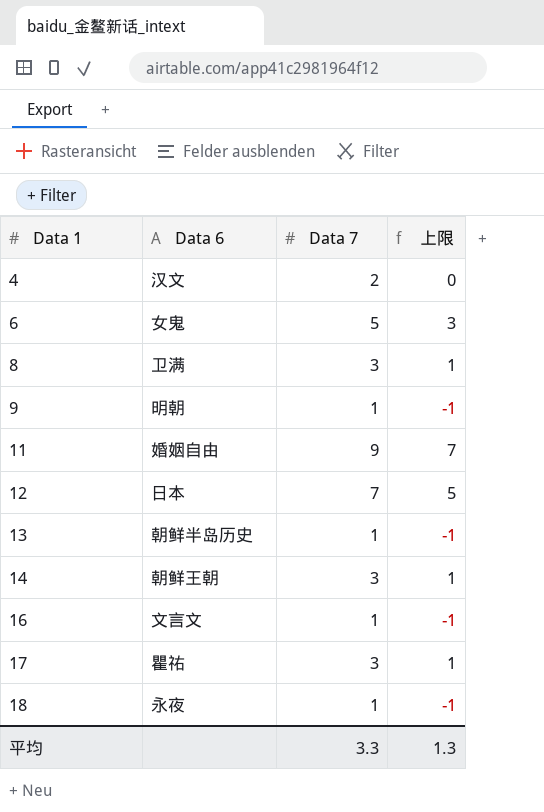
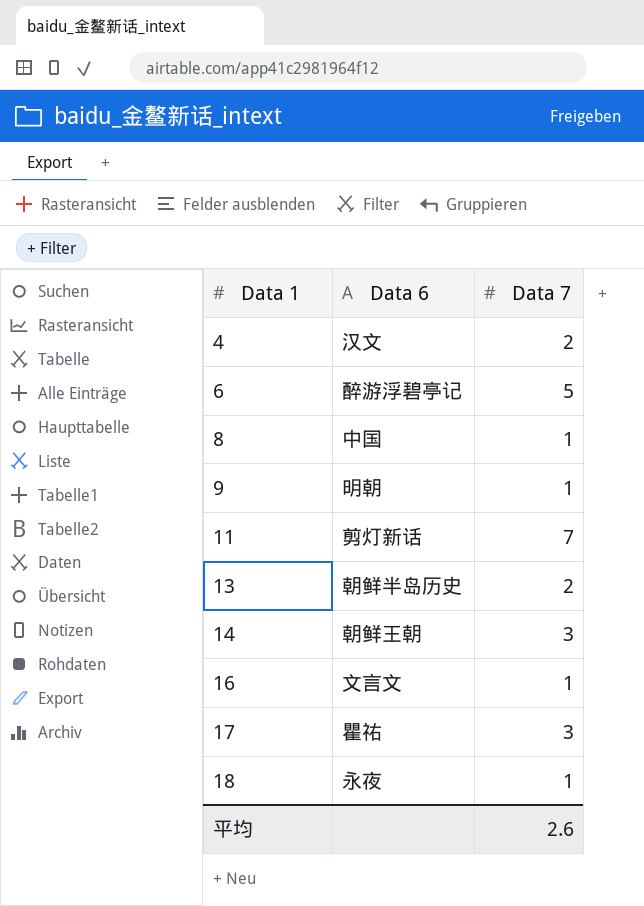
column 上限 | formula: [Data 7] - 2 -> none
row 12: 日本 | 7 | 5 -> none
6 | Data 6: 女鬼 -> 醉游浮碧亭记
8 | Data 6: 卫满 -> 中国
8 | Data 7: 3 -> 1
11 | Data 6: 婚姻自由 -> 剪灯新话
11 | Data 7: 9 -> 7
13 | Data 7: 1 -> 2
平均 | Data 7: 3.3 -> 2.6

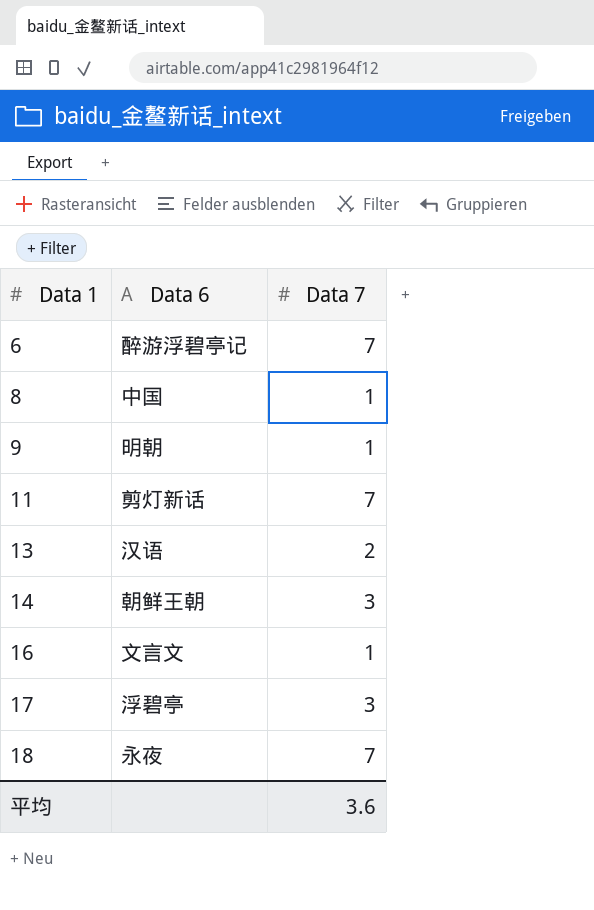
row 4: 汉文 | 2 -> none
6 | Data 7: 5 -> 7
13 | Data 6: 朝鲜半岛历史 -> 汉语
17 | Data 6: 瞿祐 -> 浮碧亭
18 | Data 7: 1 -> 7
平均 | Data 7: 2.6 -> 3.6

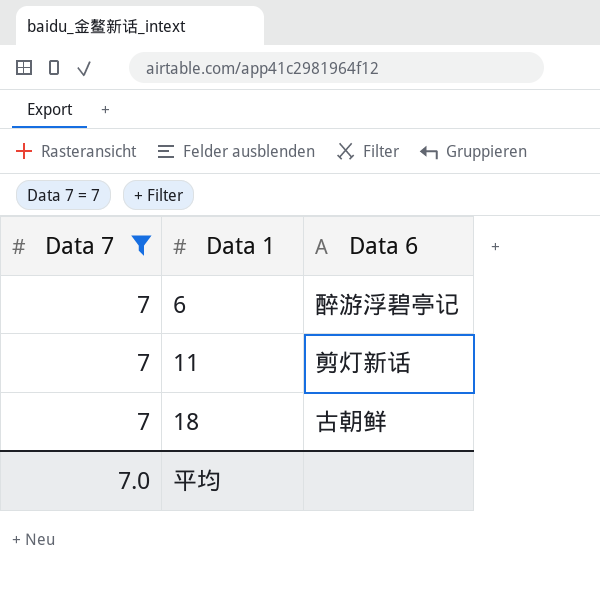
filter: none -> Data 7 = 7
column Data 7 | position: 3 -> 1
18 | Data 6: 永夜 -> 古朝鲜
平均 | Data 7: 3.6 -> 7.0

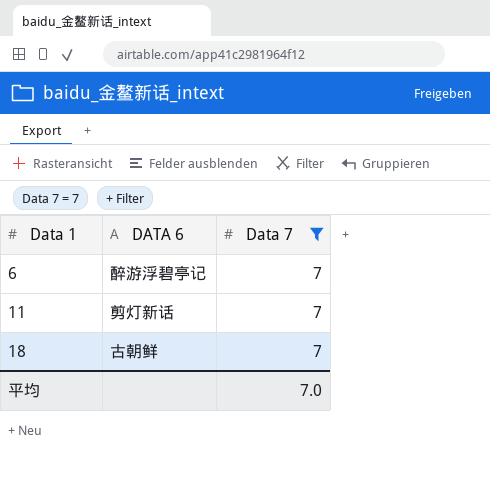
column name: Data 6 -> DATA 6
column Data 7 | position: 1 -> 3

